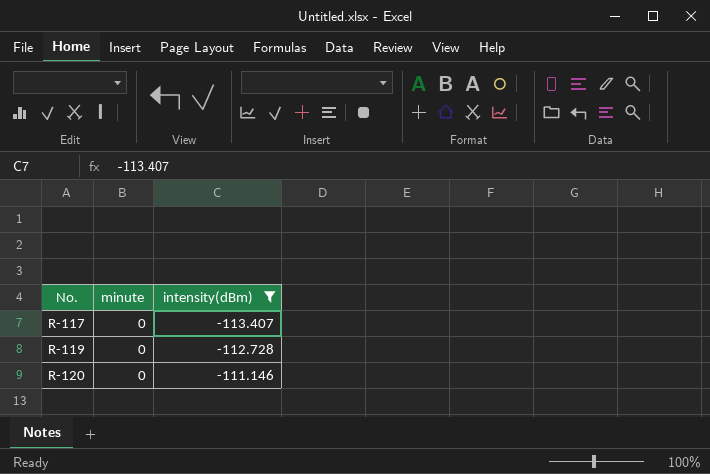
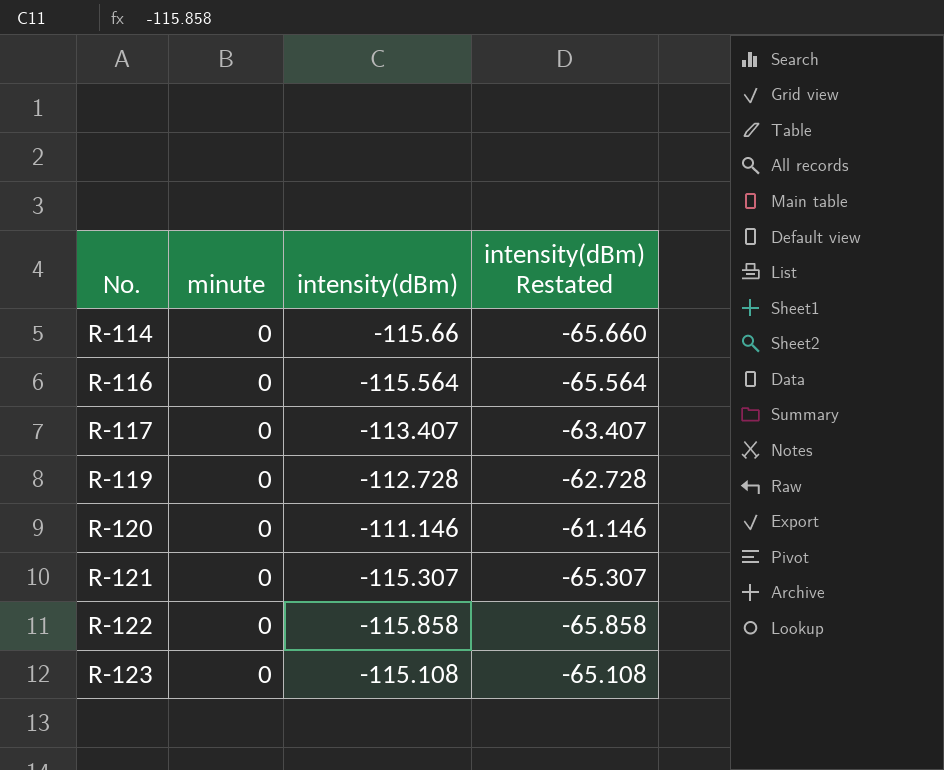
filter: intensity(dBm) >= -113.407 -> none
column intensity(dBm) Restated | formula: none -> [intensity(dBm)] + 50

